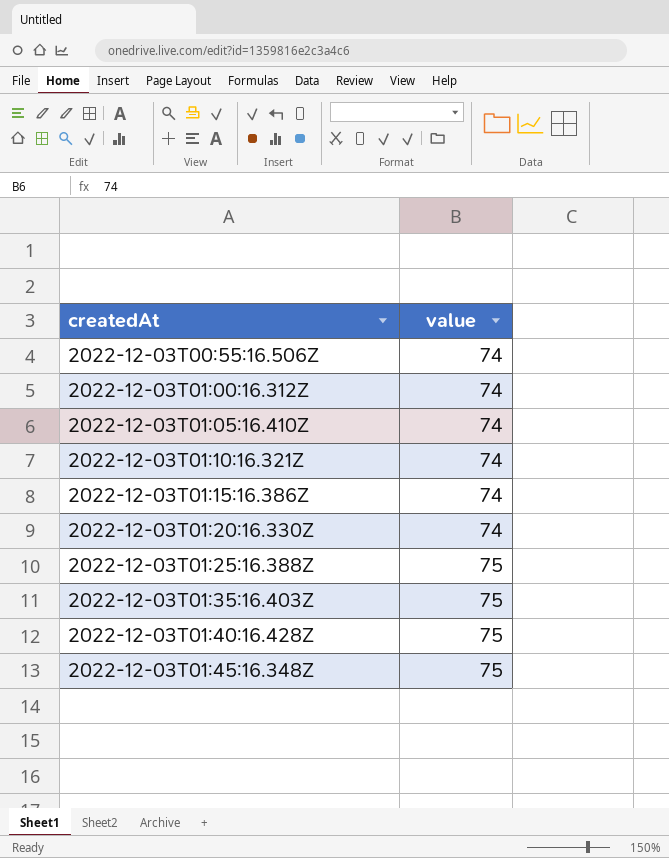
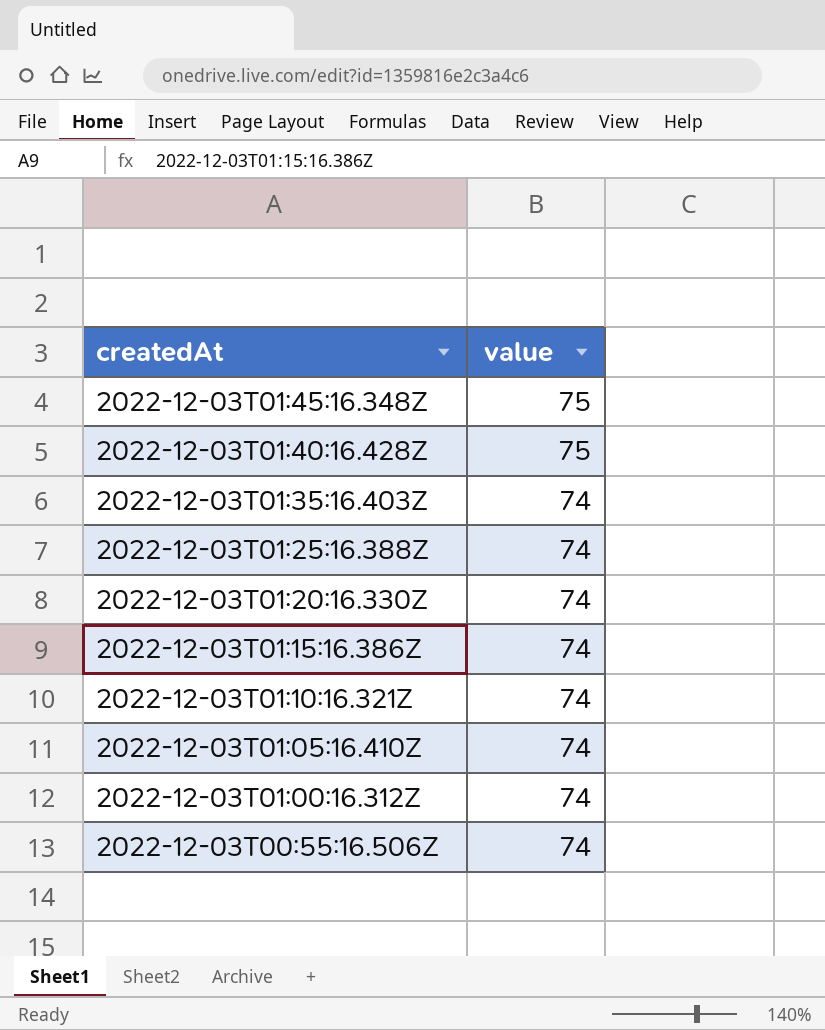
row order: createdAt ascending -> createdAt descending
2022-12-03T01:35:16.403Z | value: 75 -> 74
2022-12-03T01:25:16.388Z | value: 75 -> 74

